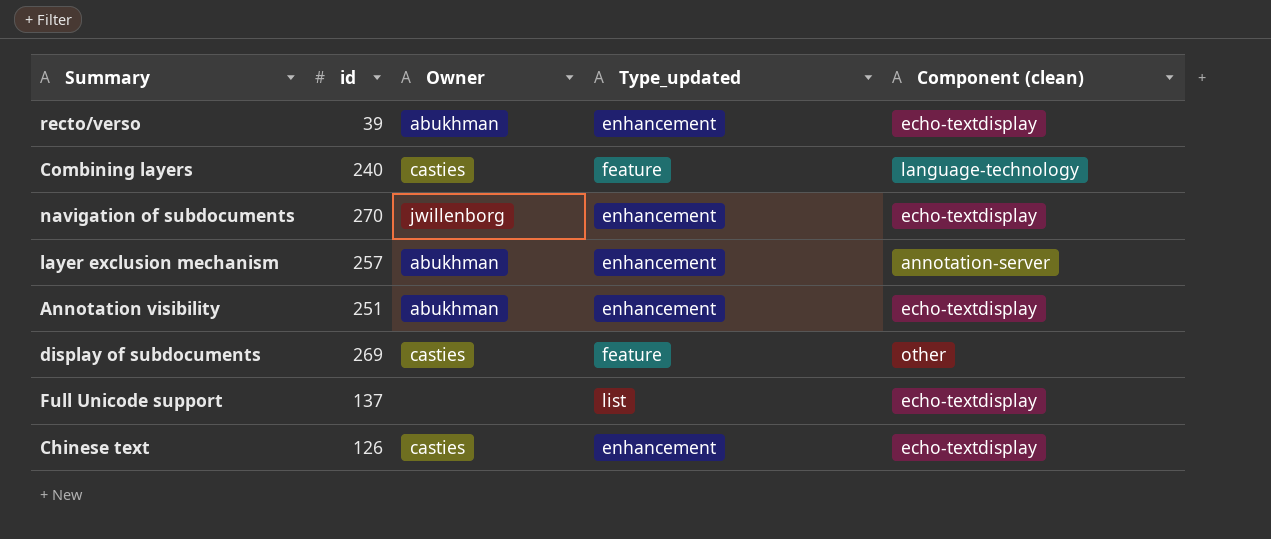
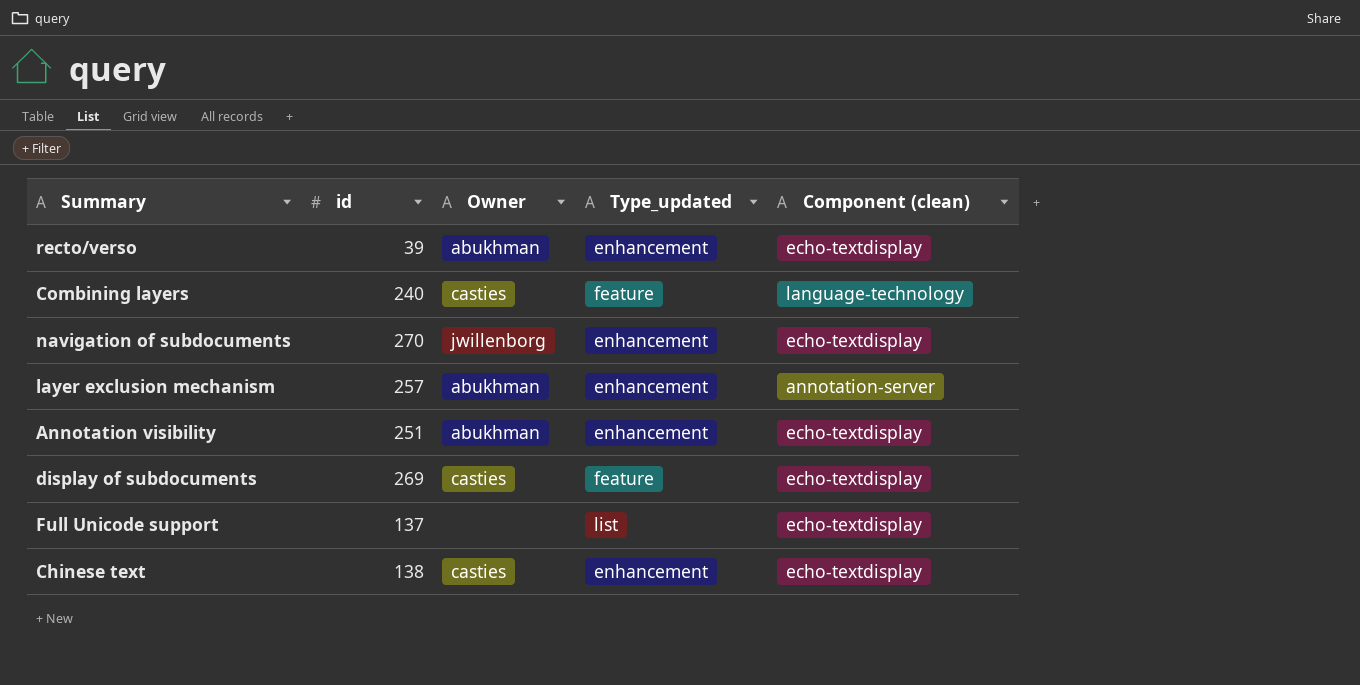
display of subdocuments | Component (clean): other -> echo-textdisplay
Chinese text | id: 126 -> 138

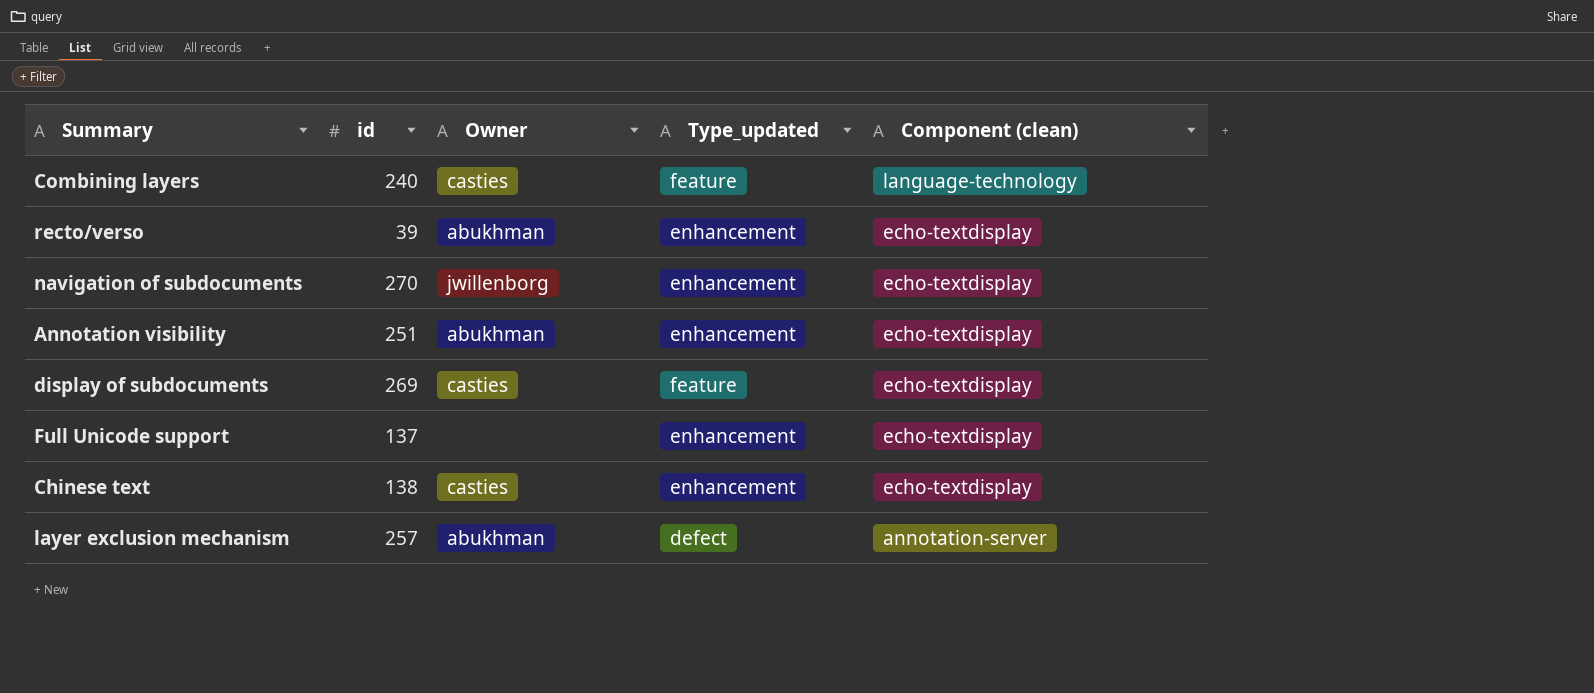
row order: none -> Component (clean) descending
Full Unicode support | Type_updated: list -> enhancement
layer exclusion mechanism | Type_updated: enhancement -> defect

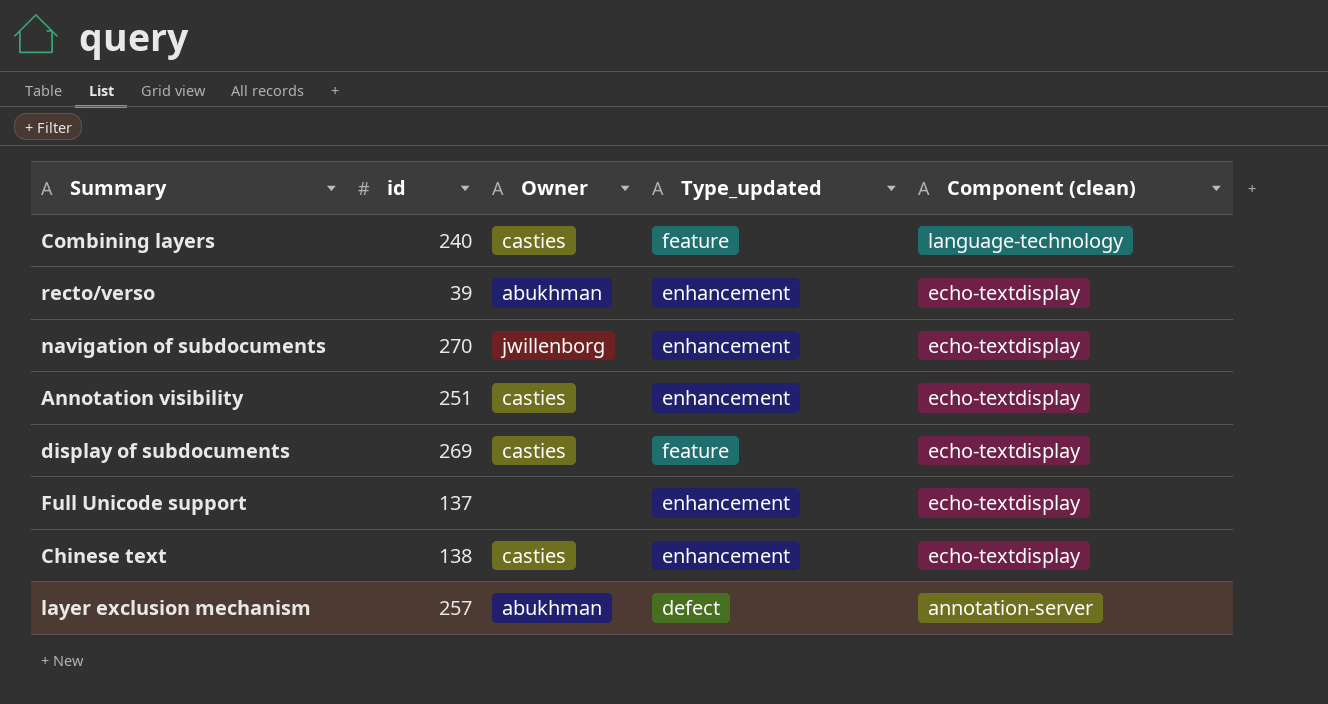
Annotation visibility | Owner: abukhman -> casties

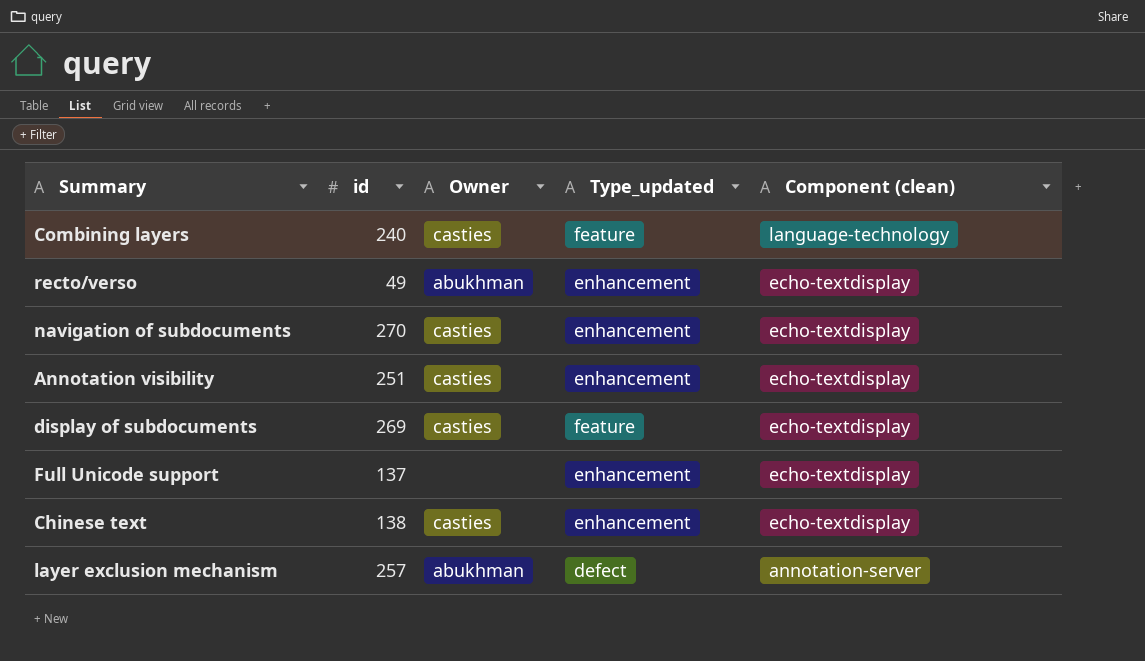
recto/verso | id: 39 -> 49
navigation of subdocuments | Owner: jwillenborg -> casties

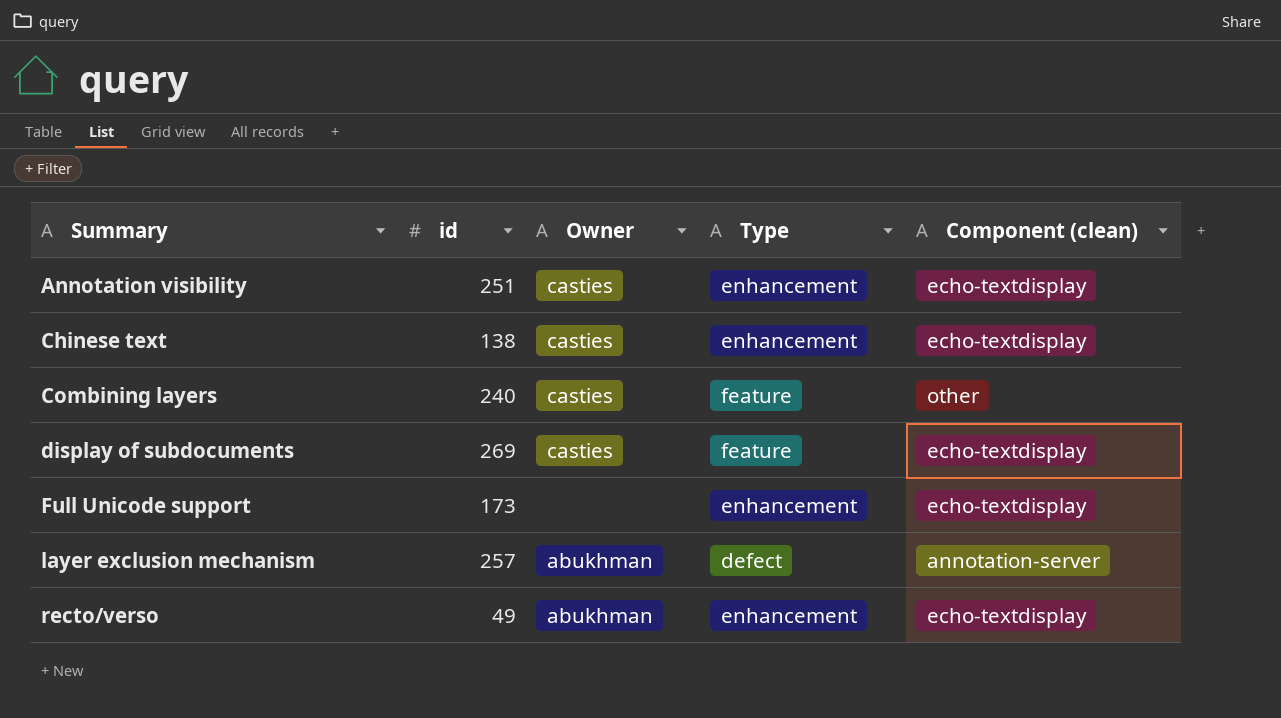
row order: Component (clean) descending -> Summary ascending
column name: Type_updated -> Type
row navigation of subdocuments: 270 | casties | enhancement | echo-textdisplay -> none
Combining layers | Component (clean): language-technology -> other
Full Unicode support | id: 137 -> 173

